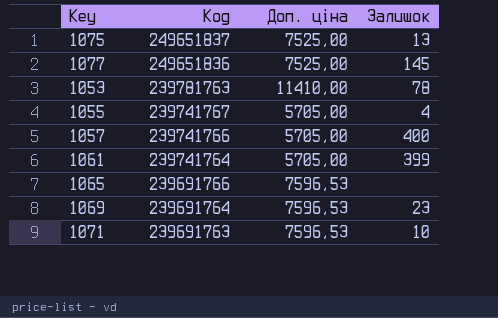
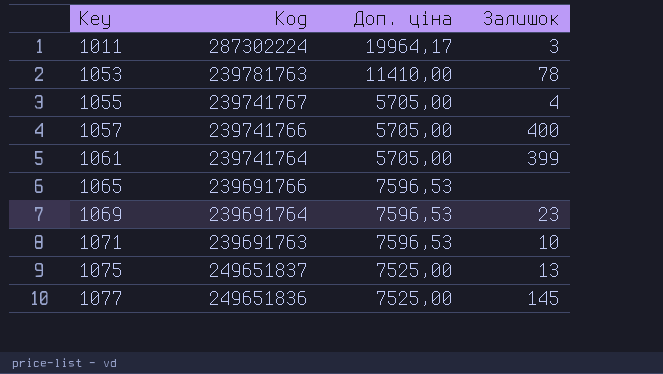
row order: Код descending -> Key ascending
row 1011: none -> 287302224 | 19964,17 | 3

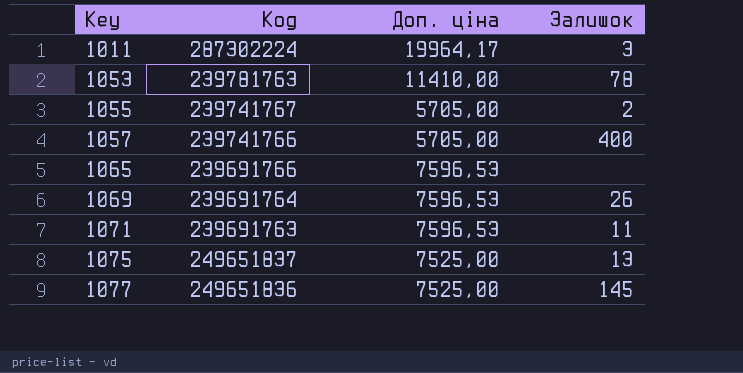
row 1061: 239741764 | 5705,00 | 399 -> none
1055 | Залишок: 4 -> 2
1069 | Залишок: 23 -> 26
1071 | Залишок: 10 -> 11

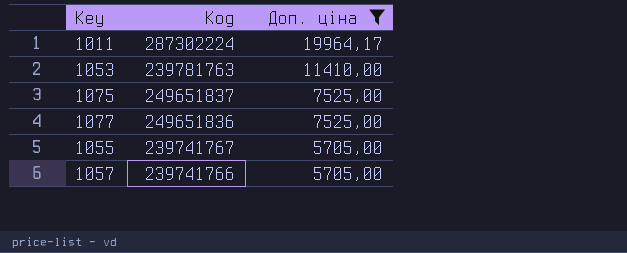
filter: none -> Доп. ціна != 7596,53
row order: Key ascending -> Доп. ціна descending
column Залишок | position: 4 -> none

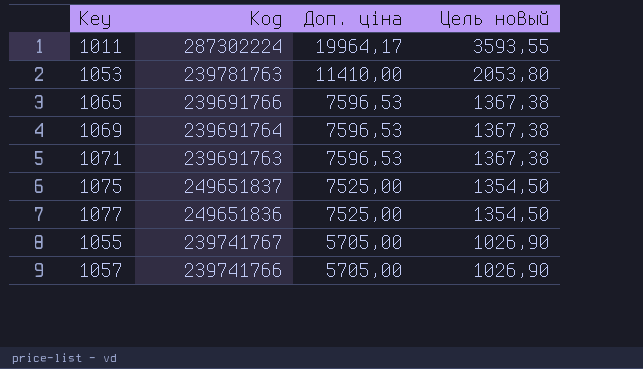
filter: Доп. ціна != 7596,53 -> none
column Цель новый | formula: none -> [Доп. ціна] * 0,18

